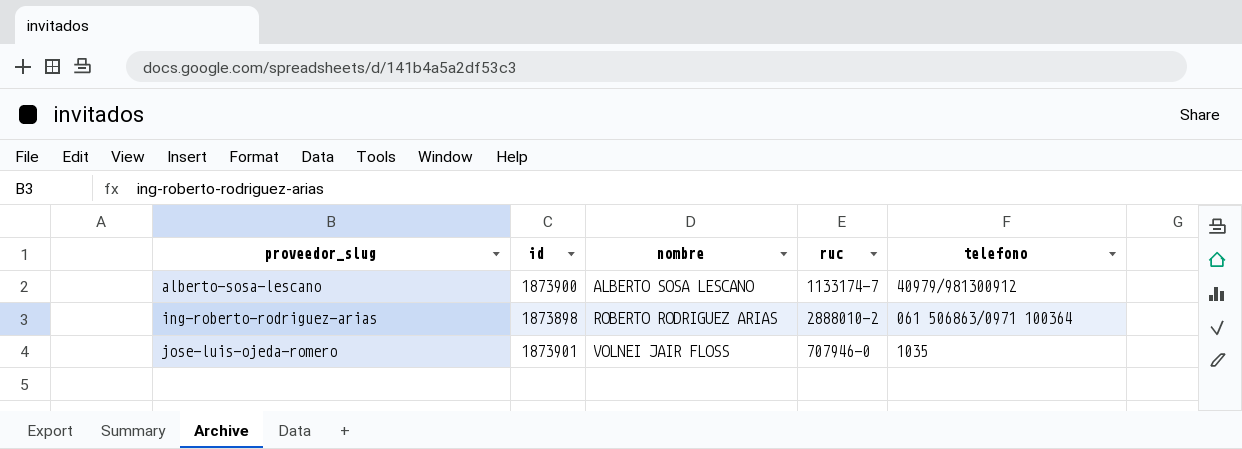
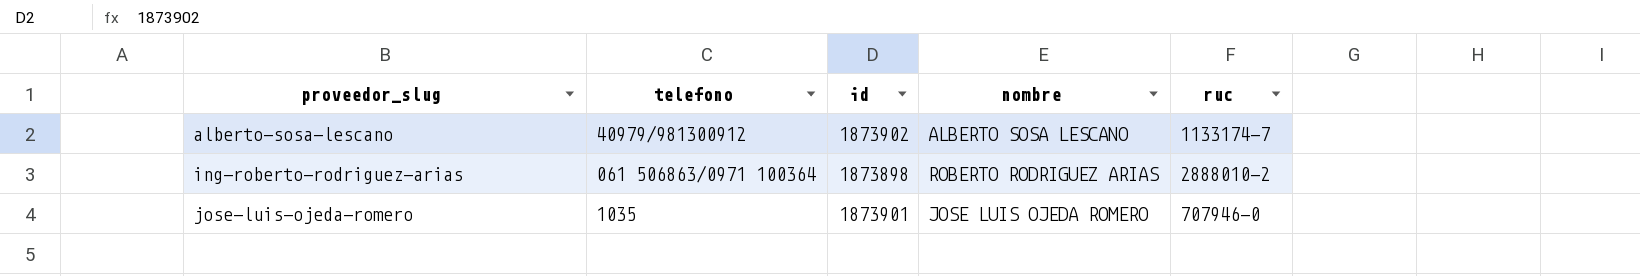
column telefono | position: 5 -> 2
alberto-sosa-lescano | id: 1873900 -> 1873902
jose-luis-ojeda-romero | nombre: VOLNEI JAIR FLOSS -> JOSE LUIS OJEDA ROMERO

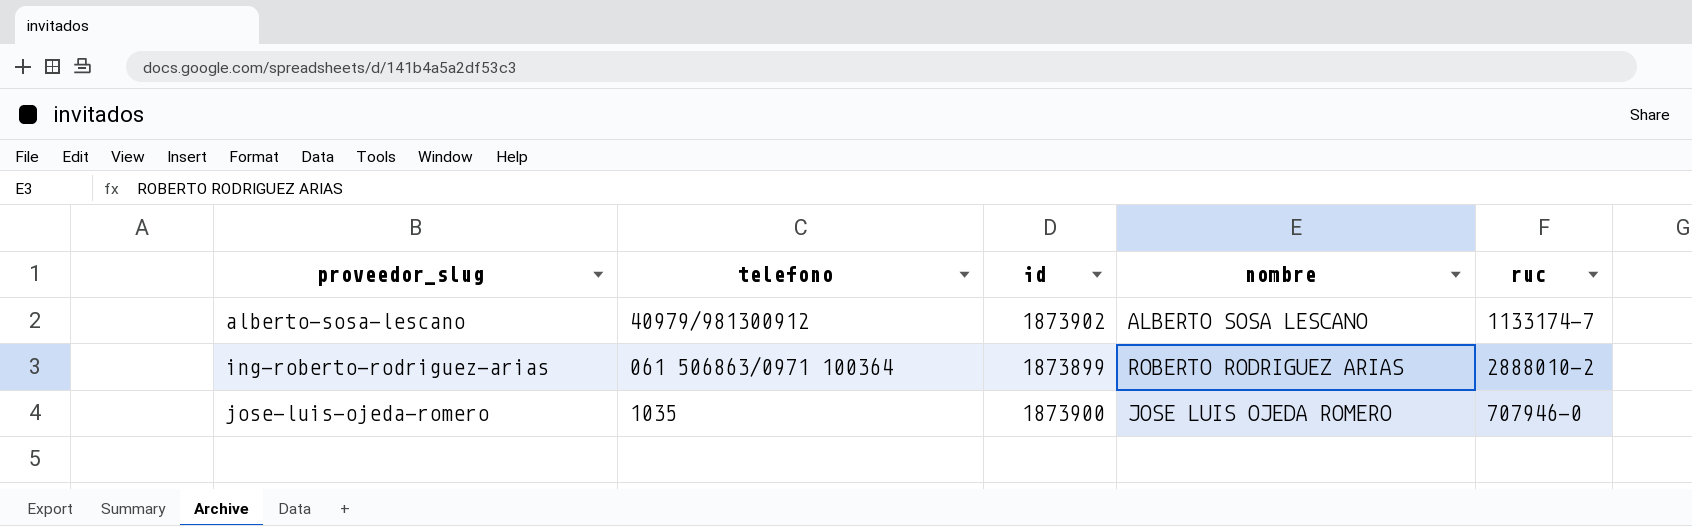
ing-roberto-rodriguez-arias | id: 1873898 -> 1873899
jose-luis-ojeda-romero | id: 1873901 -> 1873900

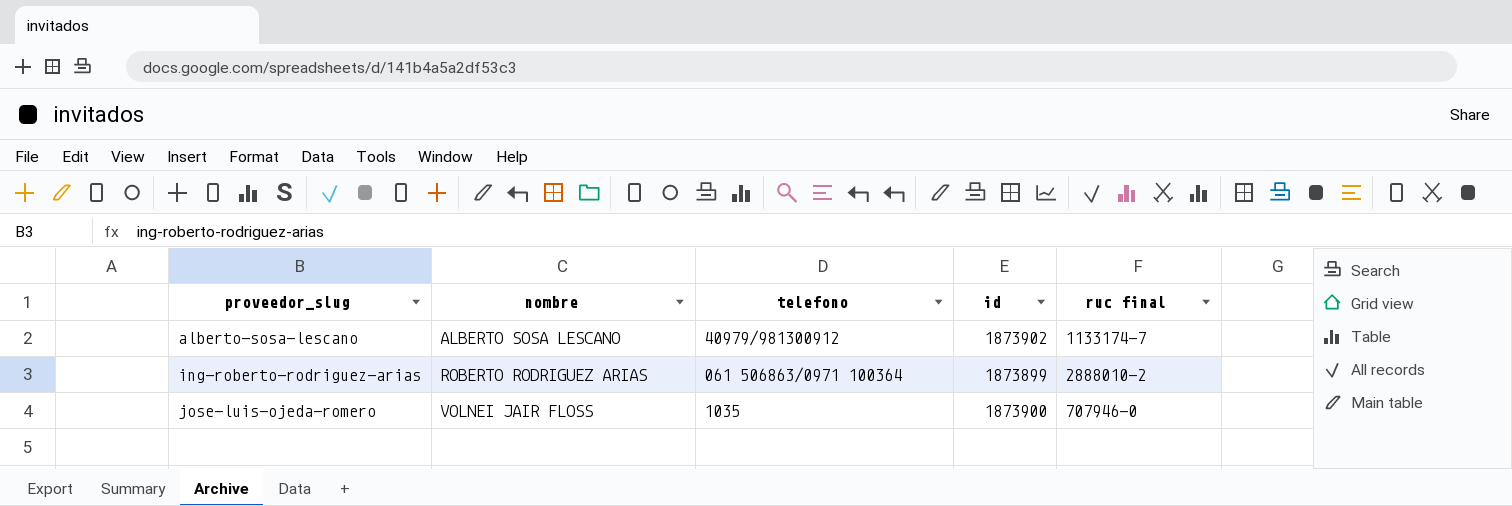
column nombre | position: 4 -> 2
column name: ruc -> ruc final
jose-luis-ojeda-romero | nombre: JOSE LUIS OJEDA ROMERO -> VOLNEI JAIR FLOSS

